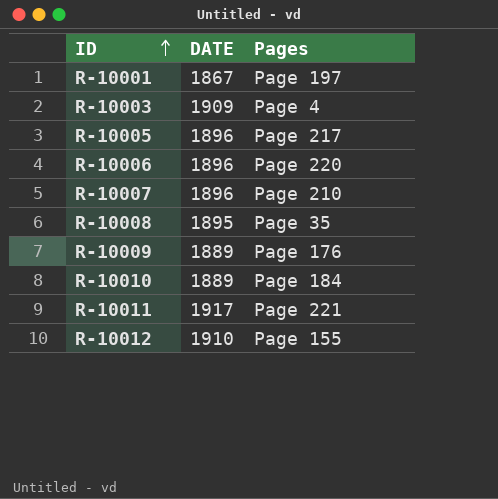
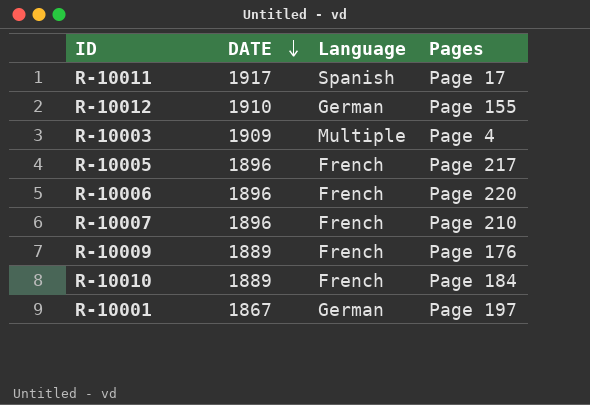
row order: ID ascending -> DATE descending
column Language | position: none -> 3
row R-10008: 1895 | Page 35 -> none
R-10011 | Pages: Page 221 -> Page 17

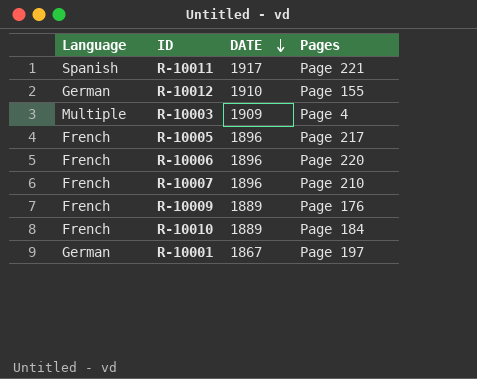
column Language | position: 3 -> 1
R-10011 | Pages: Page 17 -> Page 221

